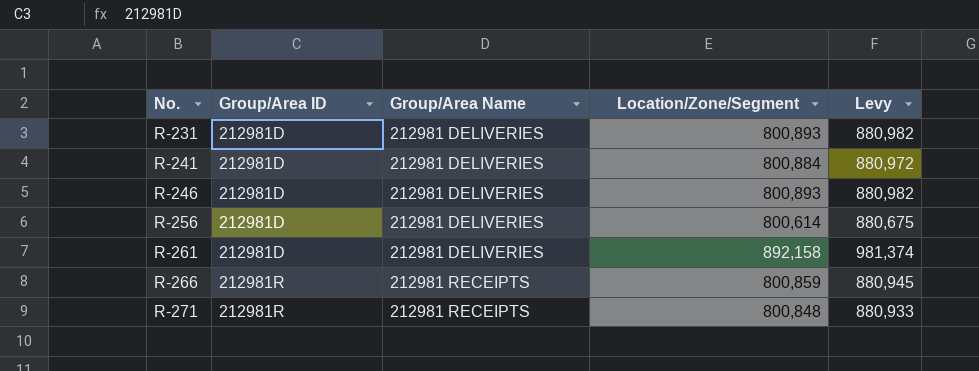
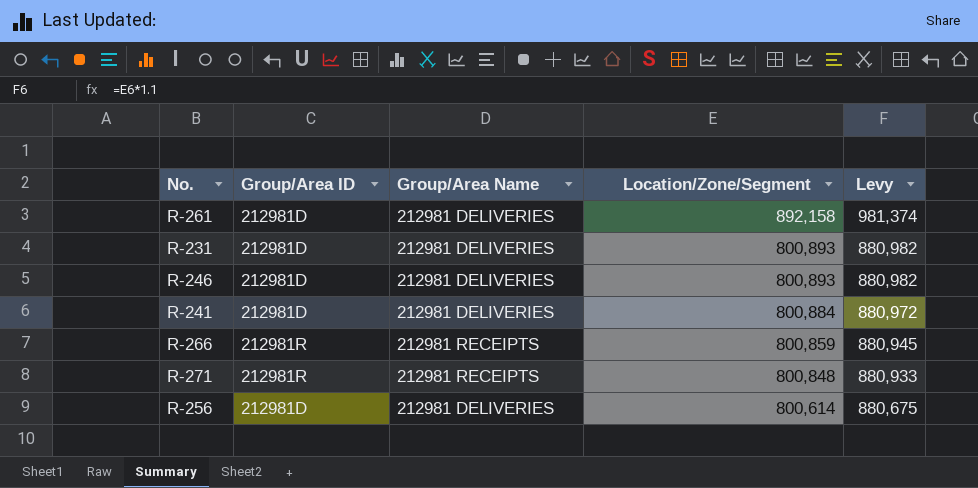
row order: No. ascending -> Location/Zone/Segment descending

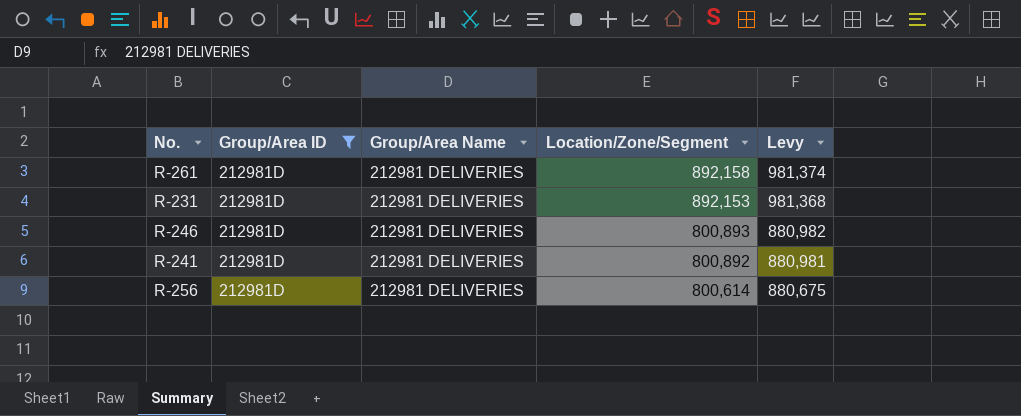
filter: none -> Group/Area ID = 212981D
R-231 | Location/Zone/Segment: 800,893 -> 892,153
R-231 | Levy: 880,982 -> 981,368
R-241 | Location/Zone/Segment: 800,884 -> 800,892
R-241 | Levy: 880,972 -> 880,981

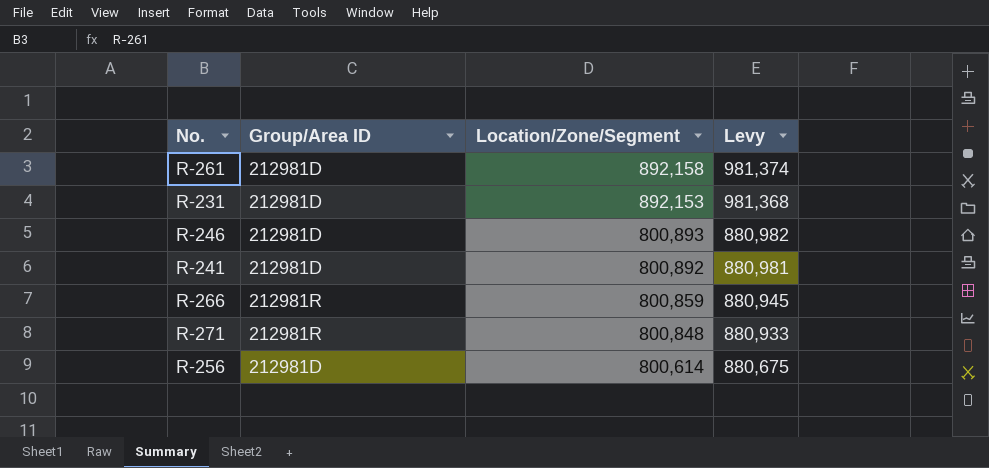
filter: Group/Area ID = 212981D -> none
column Group/Area Name | position: 3 -> none

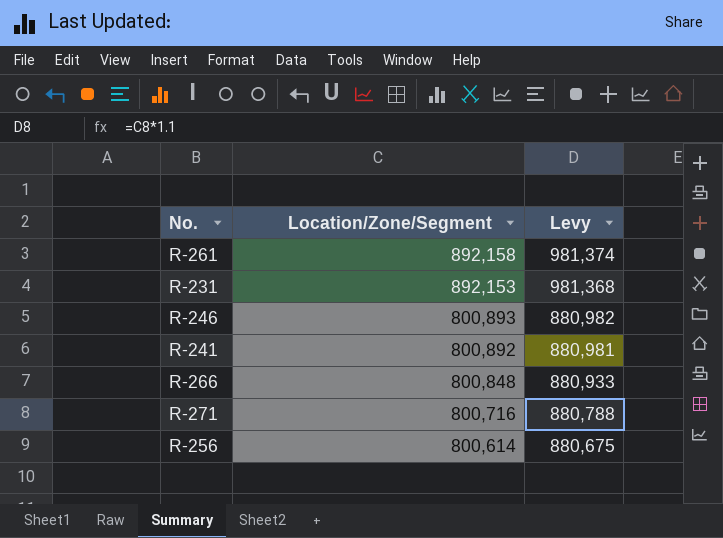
column Group/Area ID | position: 2 -> none
R-266 | Location/Zone/Segment: 800,859 -> 800,848
R-266 | Levy: 880,945 -> 880,933
R-271 | Location/Zone/Segment: 800,848 -> 800,716
R-271 | Levy: 880,933 -> 880,788

